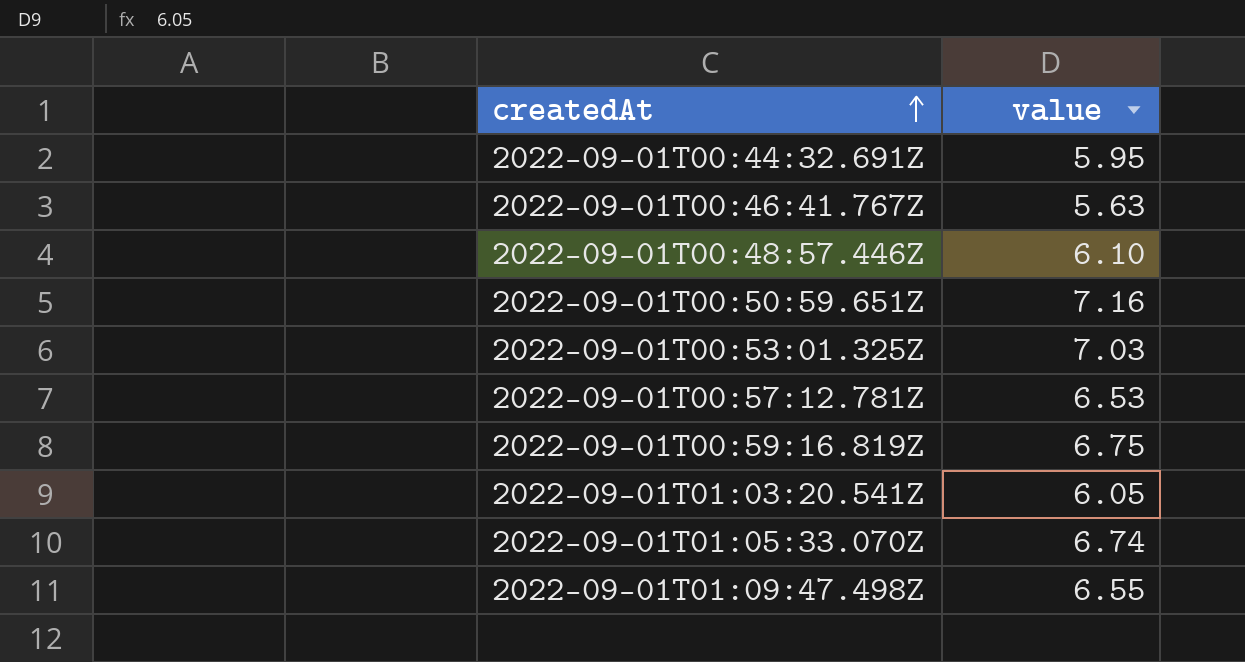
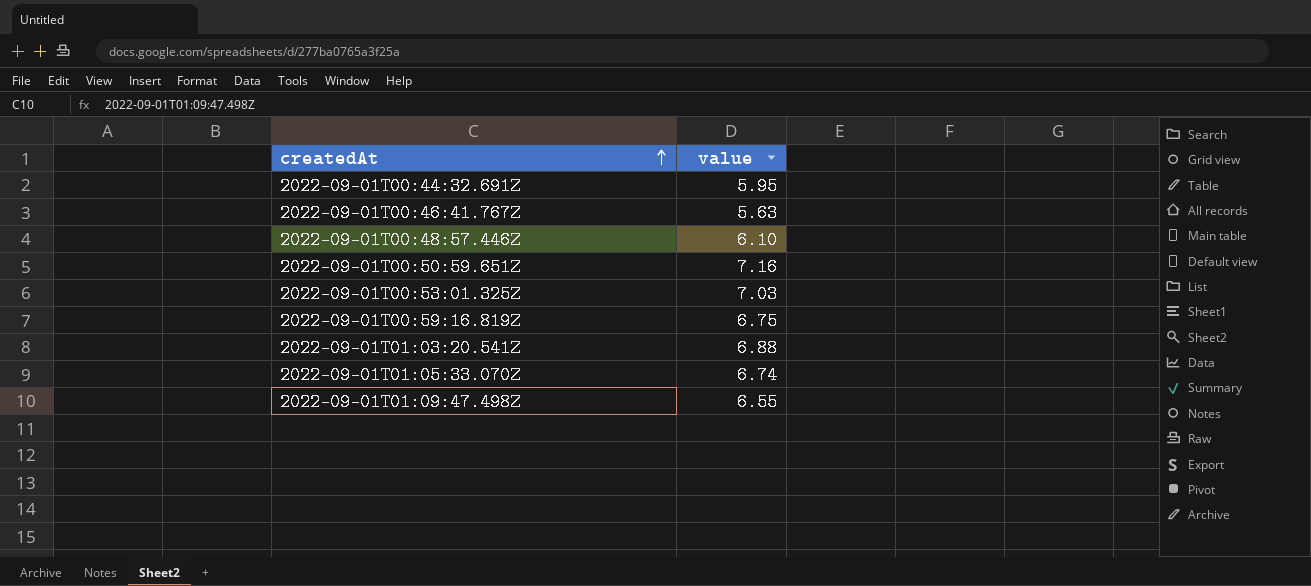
row 2022-09-01T00:57:12.781Z: 6.53 -> none
2022-09-01T01:03:20.541Z | value: 6.05 -> 6.88

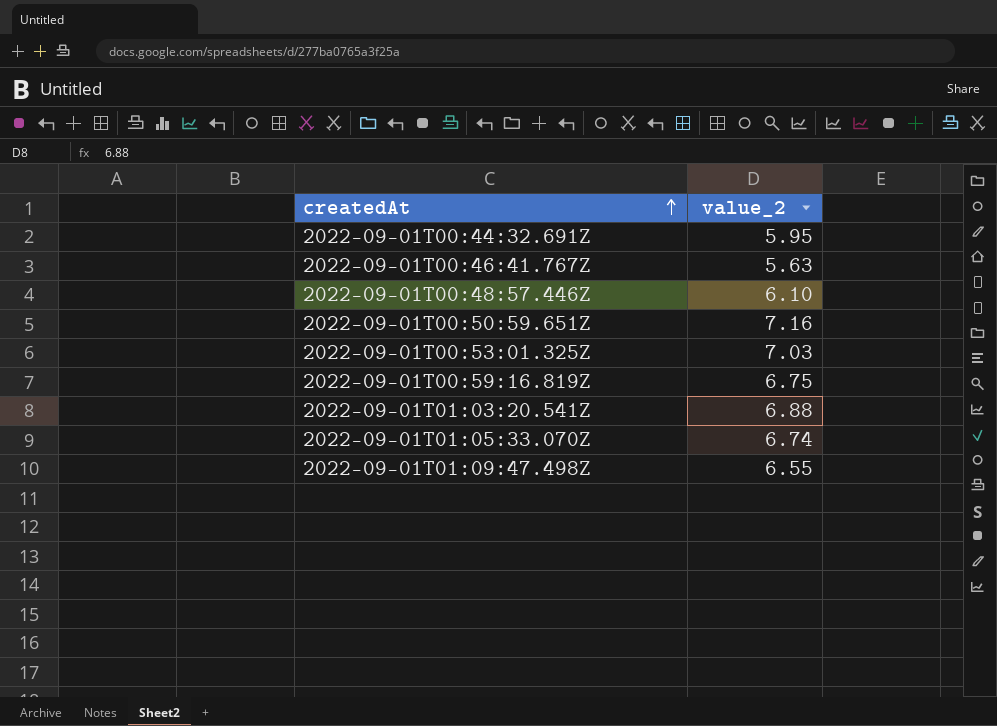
column name: value -> value_2

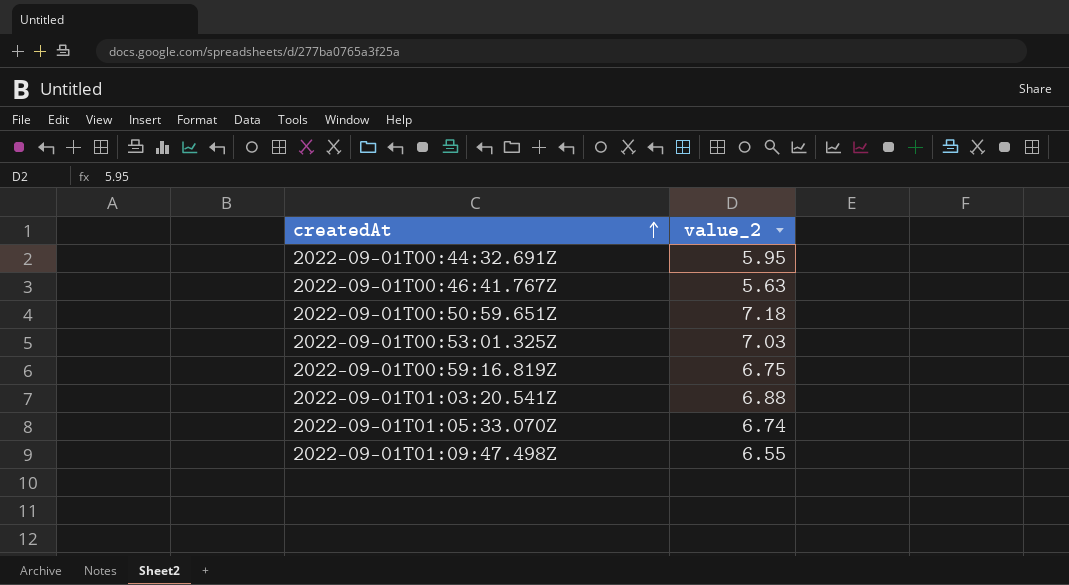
row 2022-09-01T00:48:57.446Z: 6.10 -> none
2022-09-01T00:50:59.651Z | value_2: 7.16 -> 7.18

